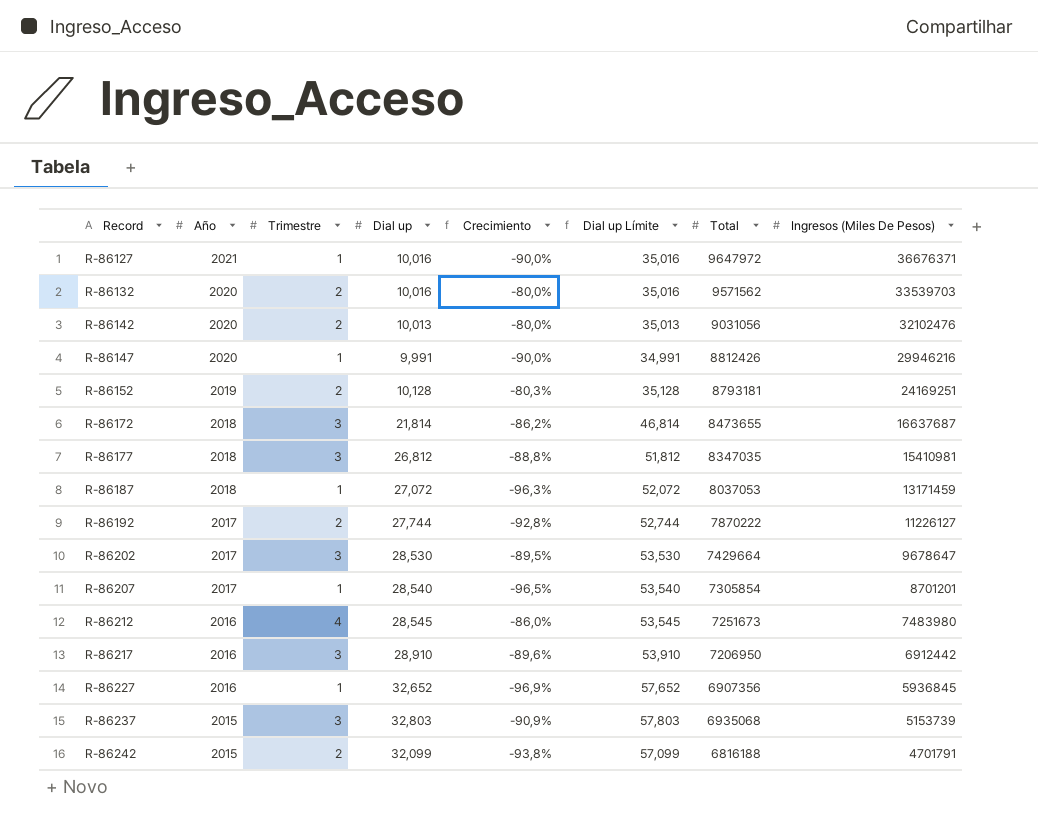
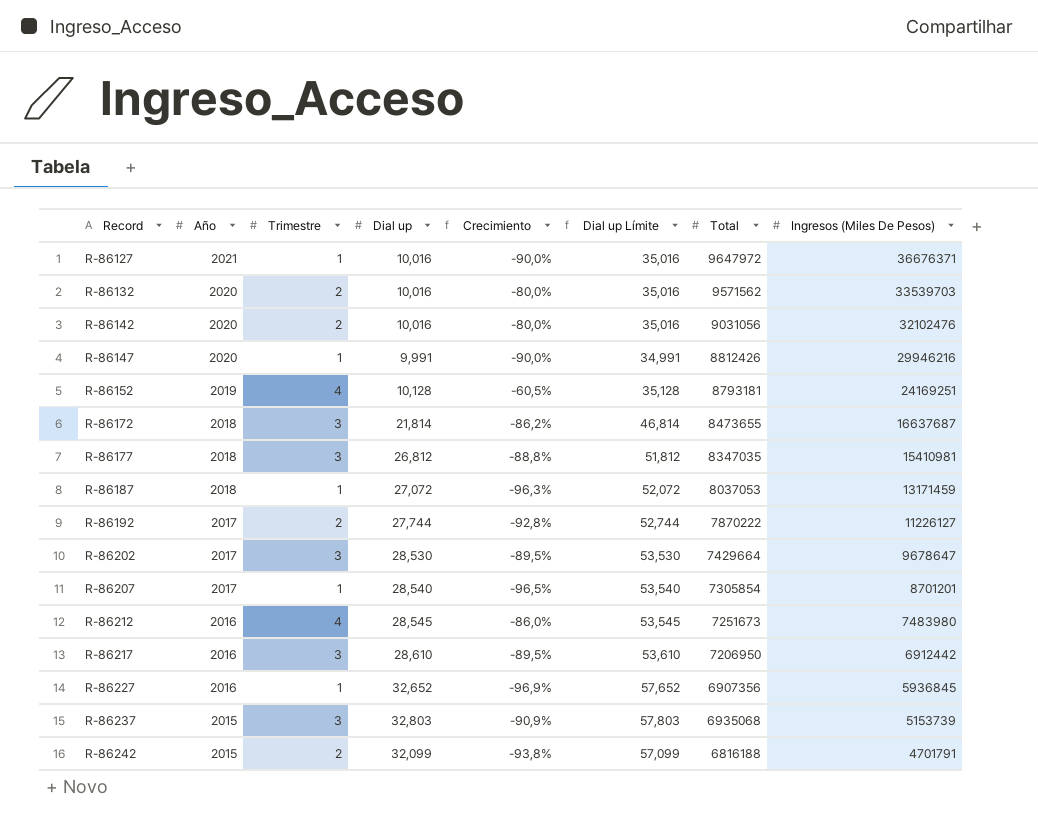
R-86142 | Dial up: 10,013 -> 10,016
R-86142 | Dial up Límite: 35,013 -> 35,016
R-86152 | Trimestre: 2 -> 4
R-86152 | Crecimiento: -80,3% -> -60,5%
R-86217 | Dial up: 28,910 -> 28,610
R-86217 | Crecimiento: -89,6% -> -89,5%
R-86217 | Dial up Límite: 53,910 -> 53,610

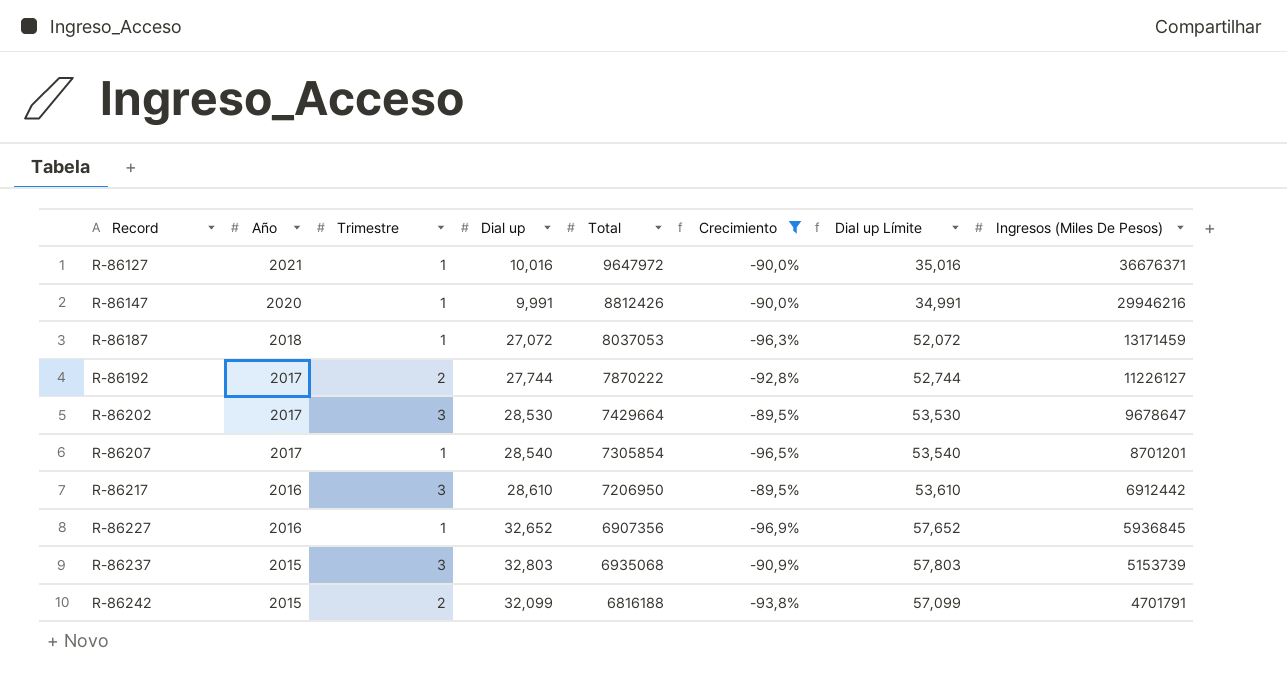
filter: none -> Crecimiento <= -89,5%
column Total | position: 7 -> 5

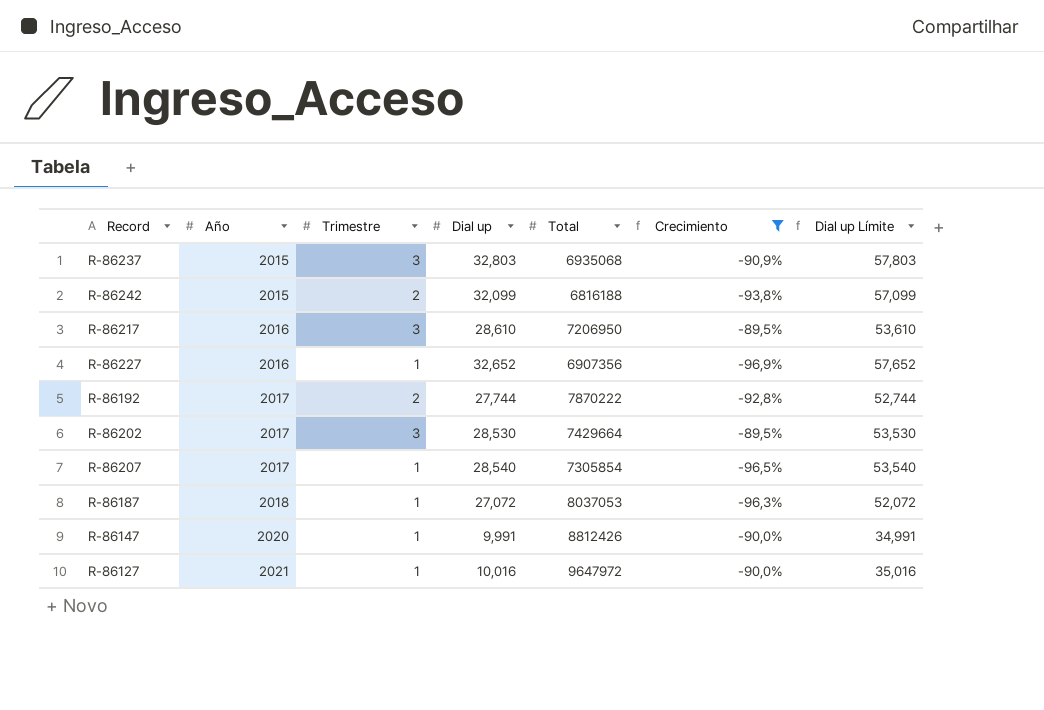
row order: Record ascending -> Año ascending
column Ingresos (Miles De Pesos) | position: 8 -> none

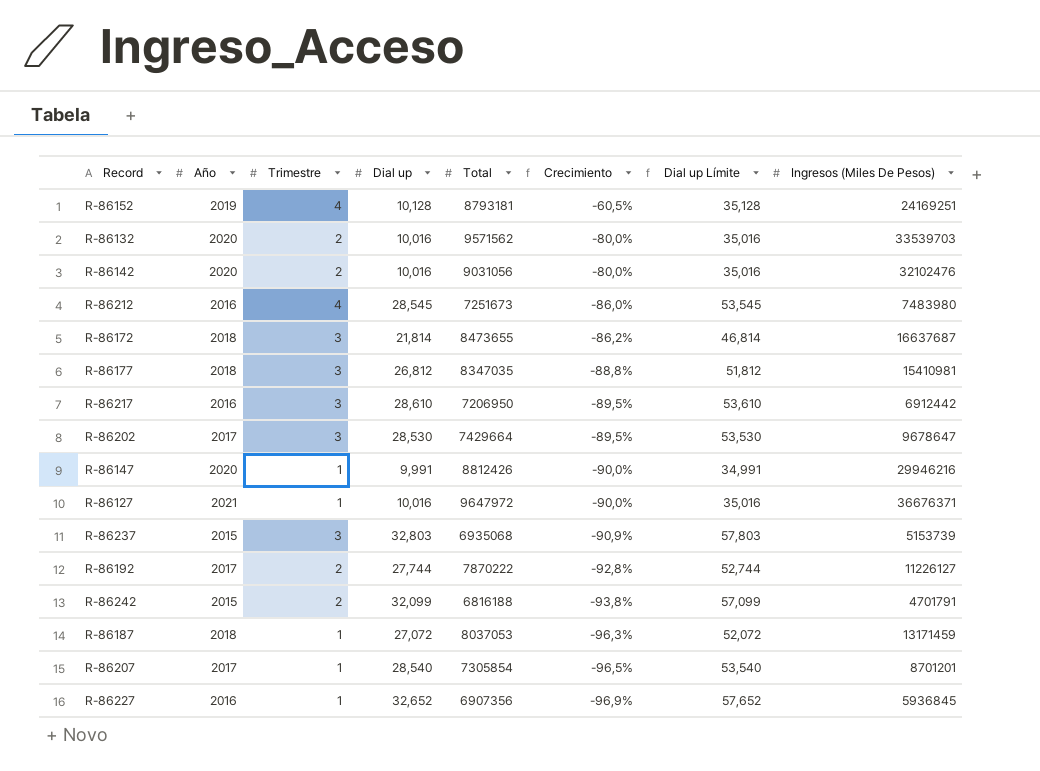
filter: Crecimiento <= -89,5% -> none
row order: Año ascending -> Crecimiento descending
column Ingresos (Miles De Pesos) | position: none -> 8

